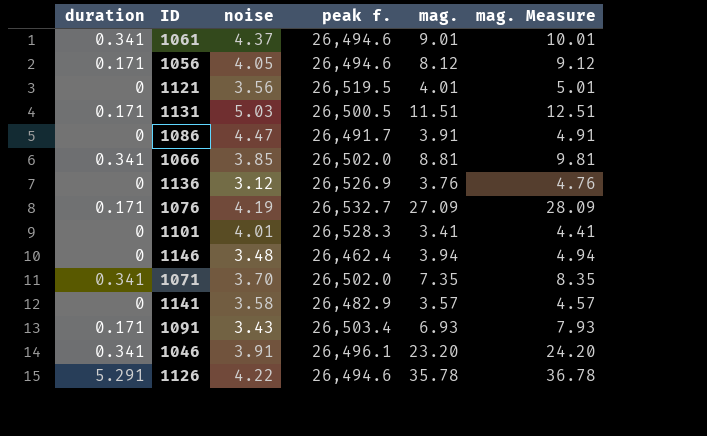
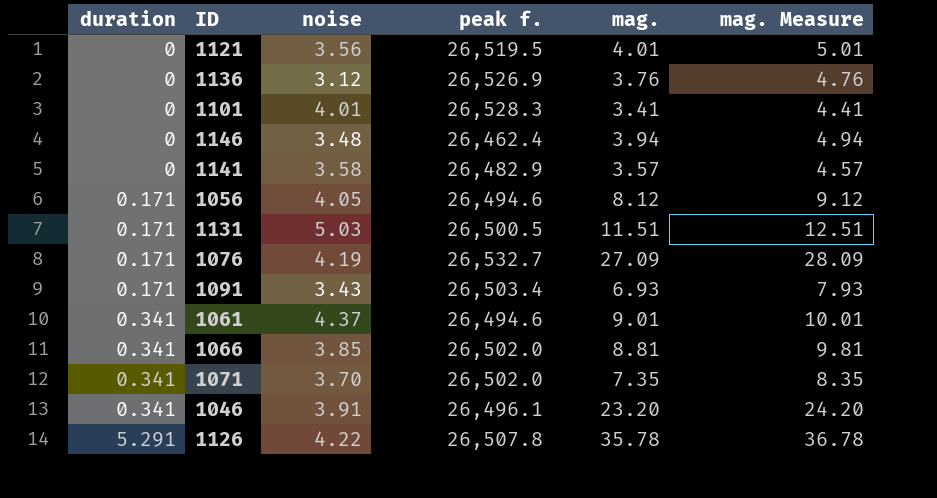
row order: none -> duration ascending
row 1086: 0 | 4.47 | 26,491.7 | 3.91 | 4.91 -> none
1126 | peak f.: 26,494.6 -> 26,507.8

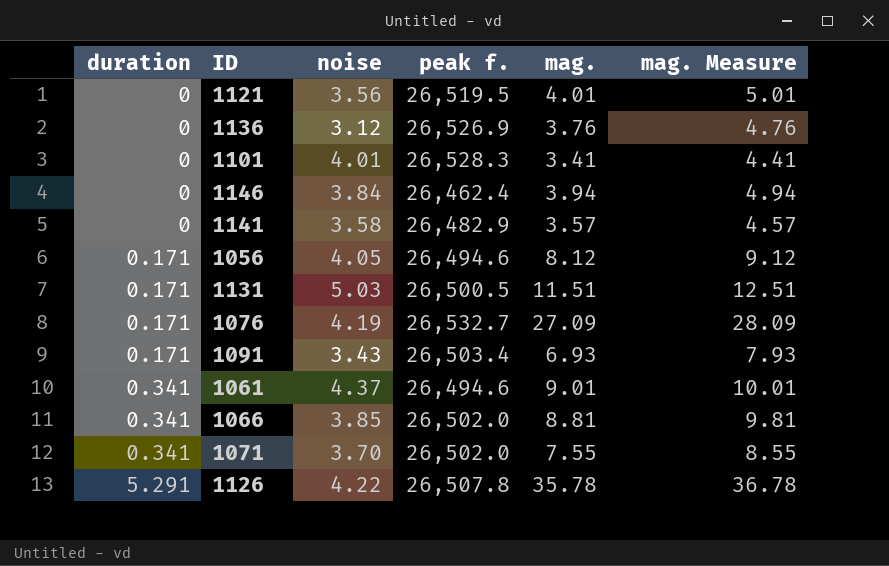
row 1046: 0.341 | 3.91 | 26,496.1 | 23.20 | 24.20 -> none
1146 | noise: 3.48 -> 3.84
1071 | mag.: 7.35 -> 7.55
1071 | mag. Measure: 8.35 -> 8.55

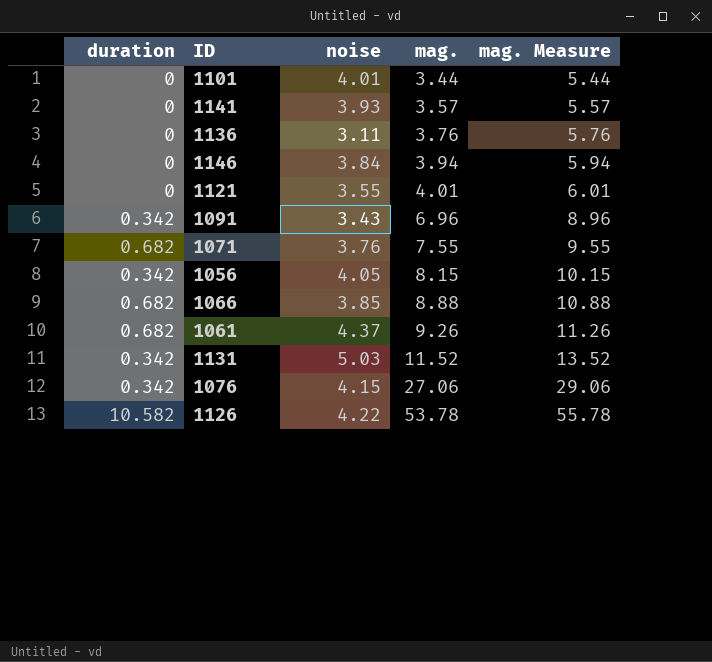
row order: duration ascending -> mag. ascending
column peak f. | position: 4 -> none
column mag. Measure | formula: [mag.] + 1 -> [mag.] + 2
1101 | mag.: 3.41 -> 3.44
1141 | noise: 3.58 -> 3.93
1136 | noise: 3.12 -> 3.11
1121 | noise: 3.56 -> 3.55
1091 | duration: 0.171 -> 0.342
1091 | mag.: 6.93 -> 6.96
1071 | duration: 0.341 -> 0.682
1071 | noise: 3.70 -> 3.76
1056 | duration: 0.171 -> 0.342
1056 | mag.: 8.12 -> 8.15
1066 | duration: 0.341 -> 0.682
1066 | mag.: 8.81 -> 8.88
1061 | duration: 0.341 -> 0.682
1061 | mag.: 9.01 -> 9.26
1131 | duration: 0.171 -> 0.342
1131 | mag.: 11.51 -> 11.52
1076 | duration: 0.171 -> 0.342
1076 | noise: 4.19 -> 4.15
1076 | mag.: 27.09 -> 27.06
1126 | duration: 5.291 -> 10.582
1126 | mag.: 35.78 -> 53.78

